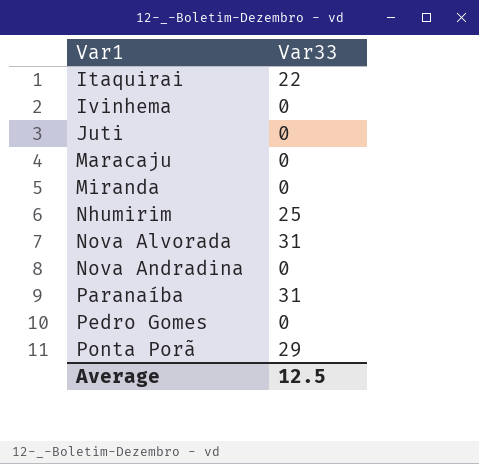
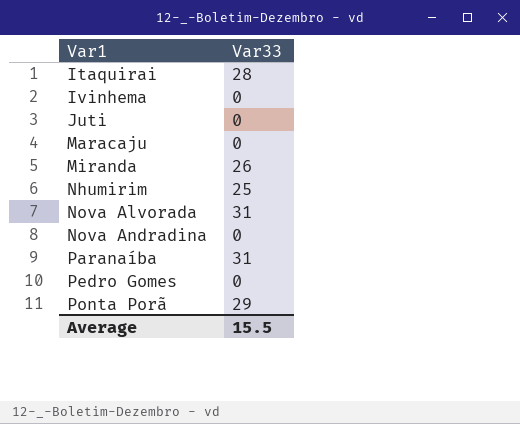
Itaquirai | Var33: 22 -> 28
Miranda | Var33: 0 -> 26
Average | Var33: 12.5 -> 15.5

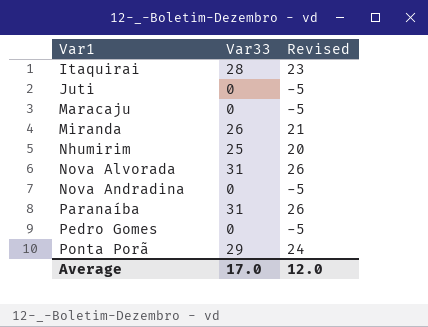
column Revised | formula: none -> [Var33] - 5
row Ivinhema: 0 -> none
Average | Var33: 15.5 -> 17.0

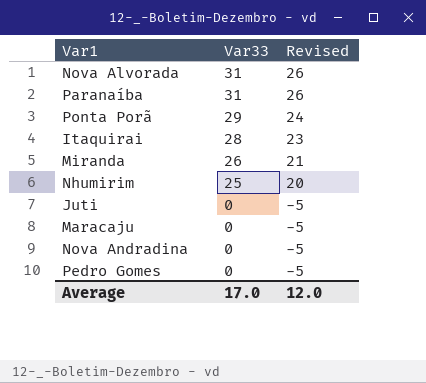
row order: Var1 ascending -> Var33 descending

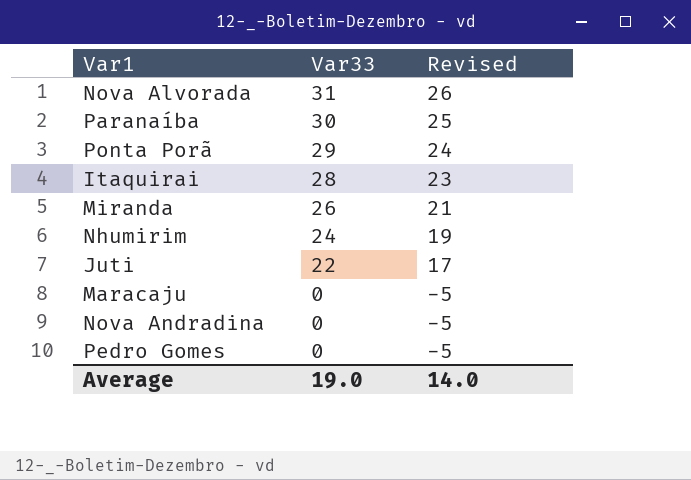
Paranaíba | Var33: 31 -> 30
Paranaíba | Revised: 26 -> 25
Nhumirim | Var33: 25 -> 24
Nhumirim | Revised: 20 -> 19
Juti | Var33: 0 -> 22
Juti | Revised: -5 -> 17
Average | Var33: 17.0 -> 19.0
Average | Revised: 12.0 -> 14.0

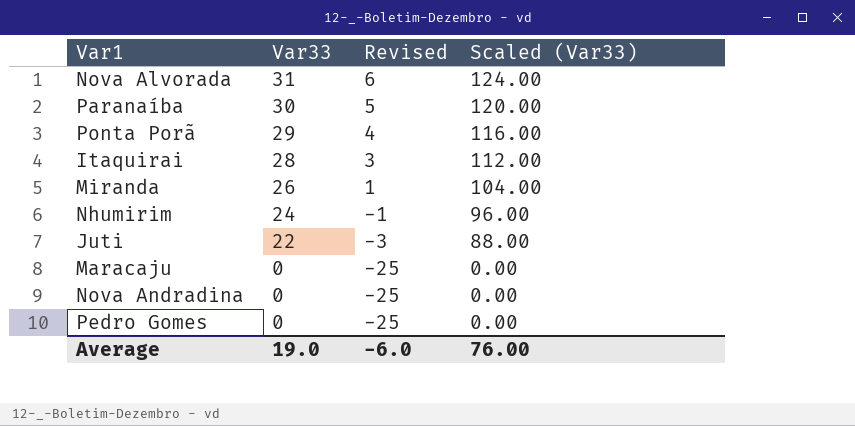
column Revised | formula: [Var33] - 5 -> [Var33] - 25
column Scaled (Var33) | formula: none -> [Var33] * 4
Average | Revised: 14.0 -> -6.0

